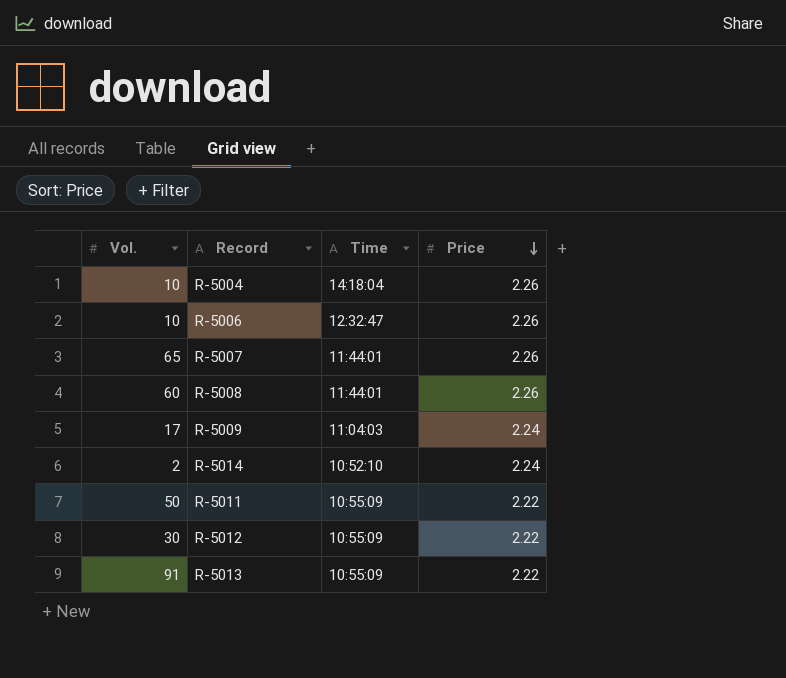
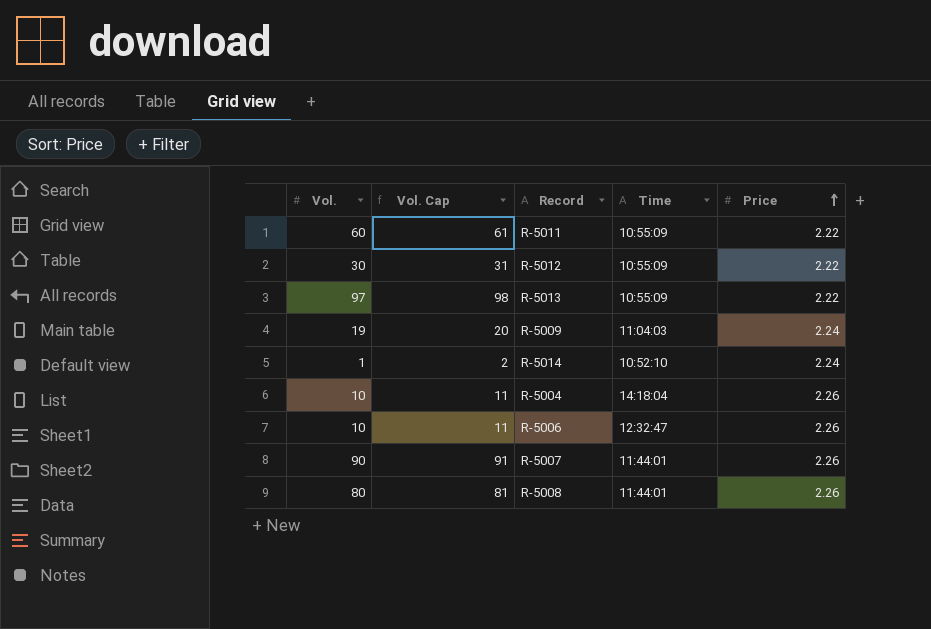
row order: Price descending -> Price ascending
column Vol. Cap | formula: none -> [Vol.] + 1
R-5011 | Vol.: 50 -> 60
R-5013 | Vol.: 91 -> 97
R-5009 | Vol.: 17 -> 19
R-5014 | Vol.: 2 -> 1
R-5007 | Vol.: 65 -> 90
R-5008 | Vol.: 60 -> 80

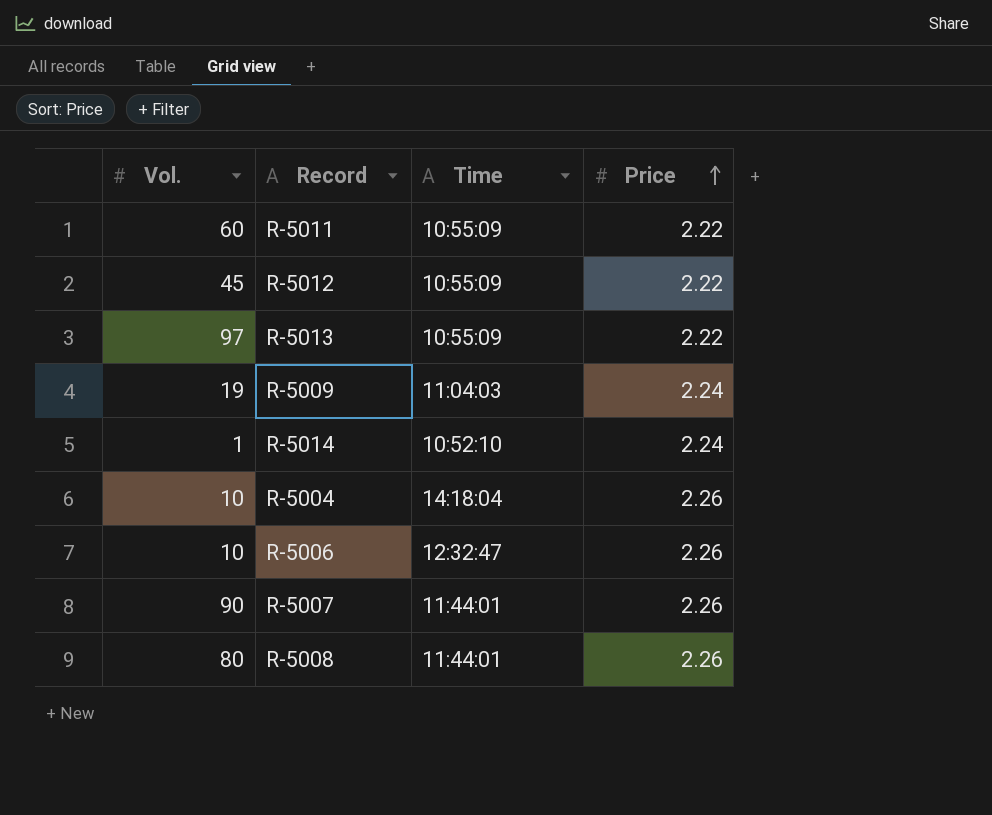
column Vol. Cap | formula: [Vol.] + 1 -> none
R-5012 | Vol.: 30 -> 45

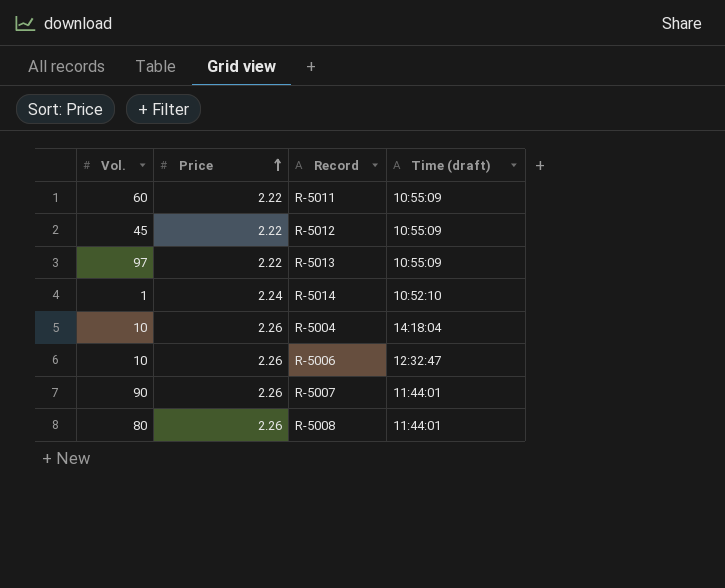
column Price | position: 4 -> 2
column name: Time -> Time (draft)
row R-5009: 19 | 11:04:03 | 2.24 -> none

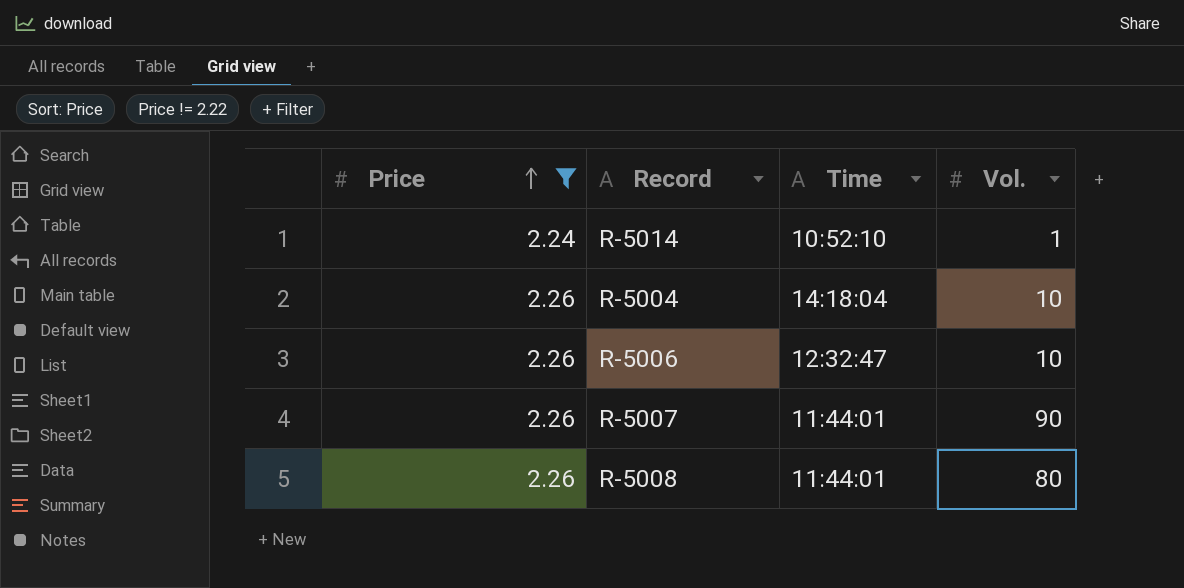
filter: none -> Price != 2.22
column name: Time (draft) -> Time
column Vol. | position: 1 -> 4

